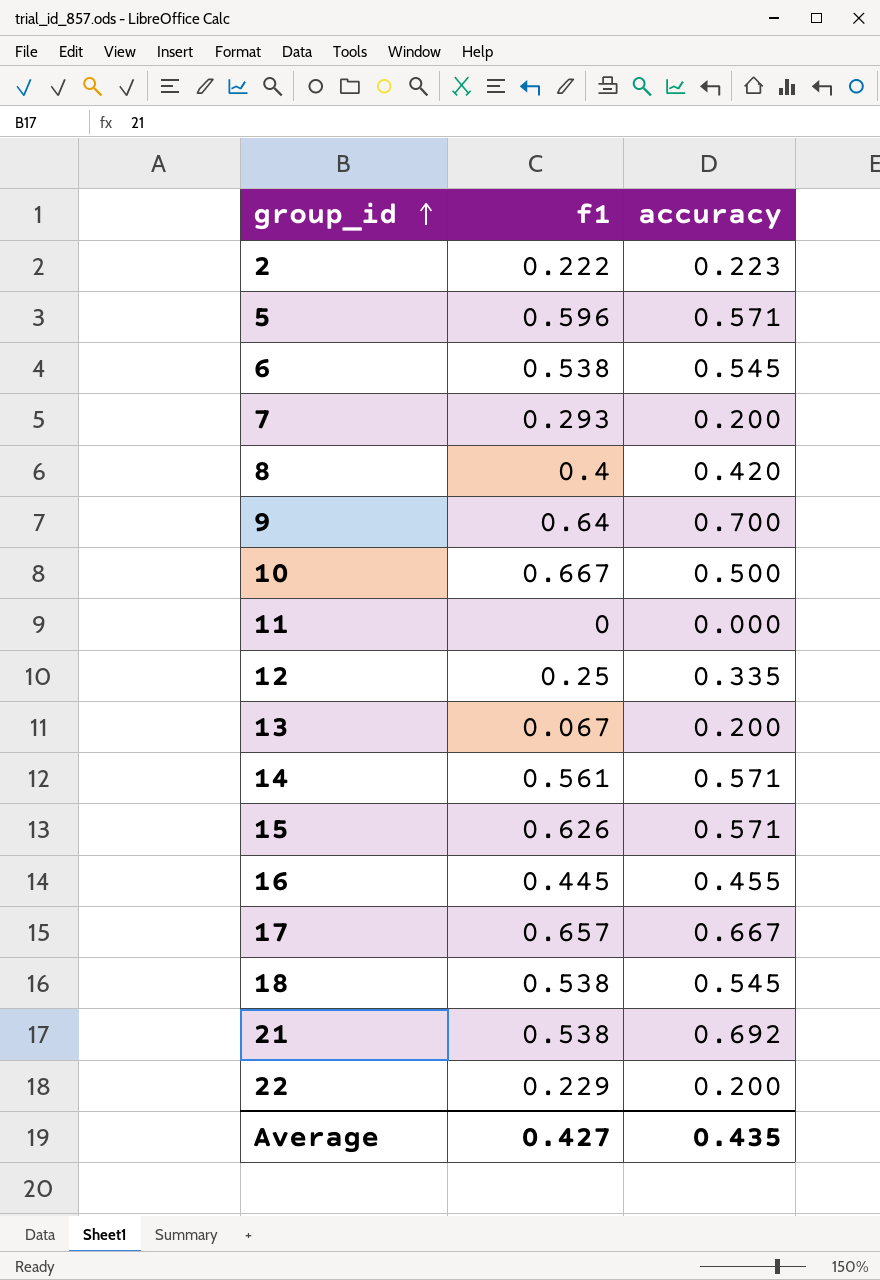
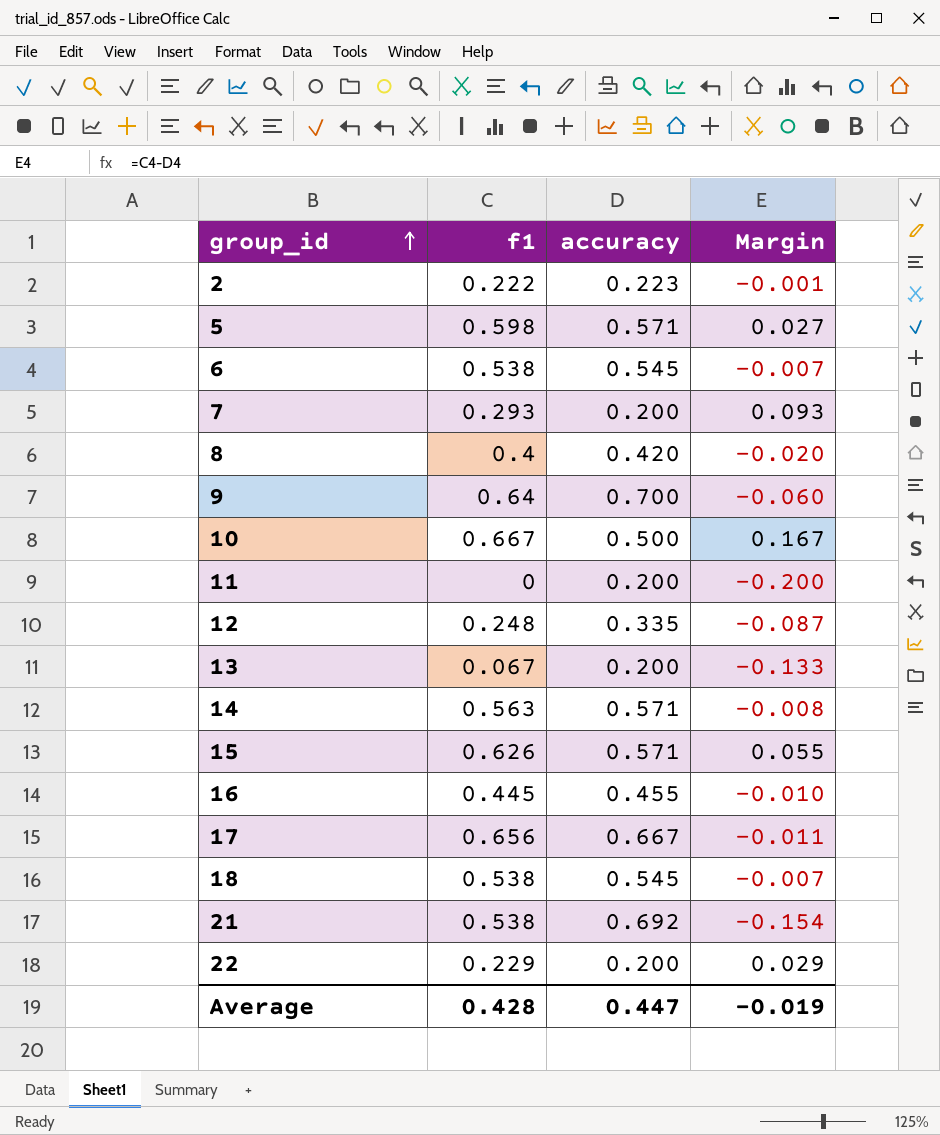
column Margin | formula: none -> [f1] - [accuracy]
5 | f1: 0.596 -> 0.598
11 | accuracy: 0.000 -> 0.200
12 | f1: 0.25 -> 0.248
14 | f1: 0.561 -> 0.563
17 | f1: 0.657 -> 0.656
Average | f1: 0.427 -> 0.428
Average | accuracy: 0.435 -> 0.447

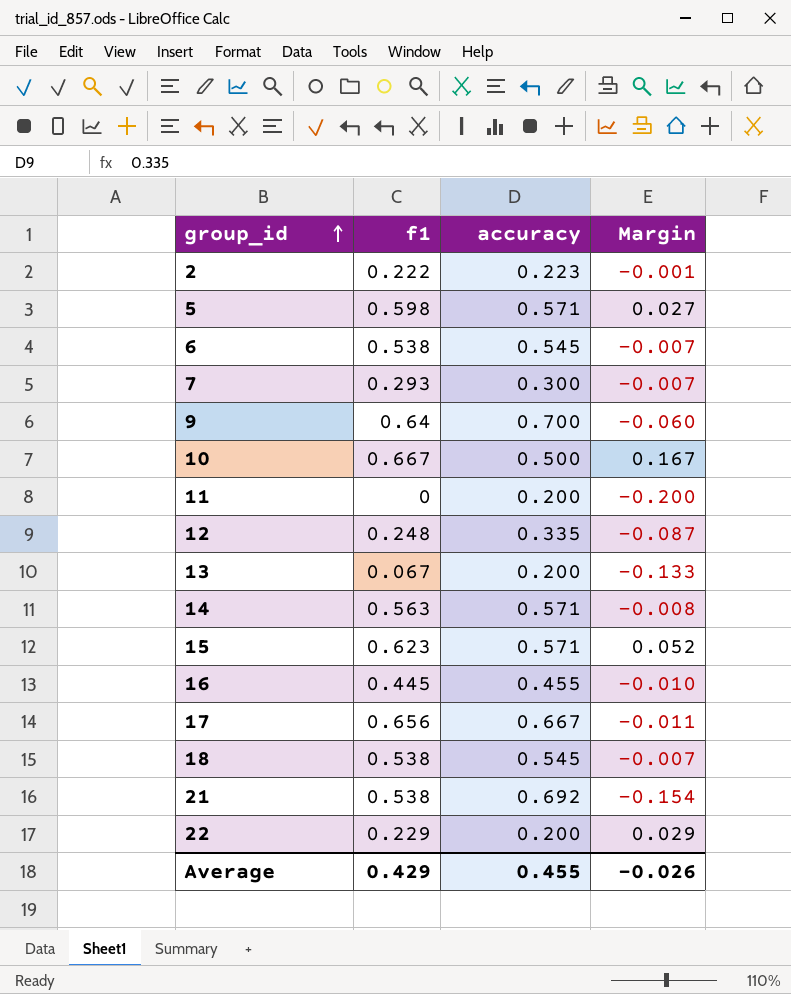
row 8: 0.4 | 0.420 | -0.020 -> none
7 | accuracy: 0.200 -> 0.300
7 | Margin: 0.093 -> -0.007
15 | f1: 0.626 -> 0.623
15 | Margin: 0.055 -> 0.052
Average | f1: 0.428 -> 0.429
Average | accuracy: 0.447 -> 0.455
Average | Margin: -0.019 -> -0.026

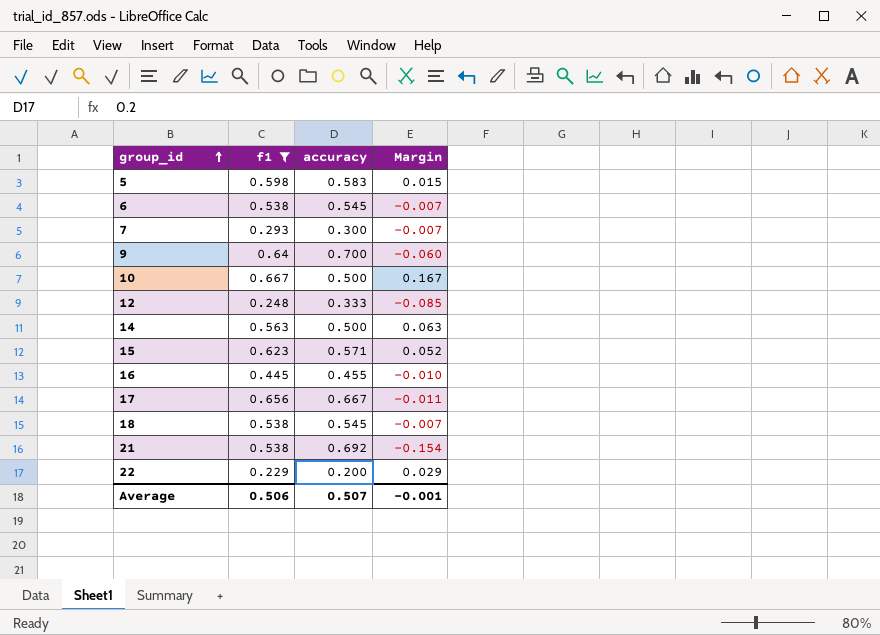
filter: none -> f1 >= 0.229
5 | accuracy: 0.571 -> 0.583
5 | Margin: 0.027 -> 0.015
12 | accuracy: 0.335 -> 0.333
12 | Margin: -0.087 -> -0.085
14 | accuracy: 0.571 -> 0.500
14 | Margin: -0.008 -> 0.063
Average | f1: 0.429 -> 0.506
Average | accuracy: 0.455 -> 0.507
Average | Margin: -0.026 -> -0.001

